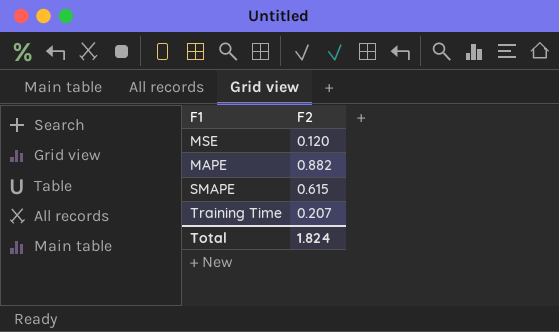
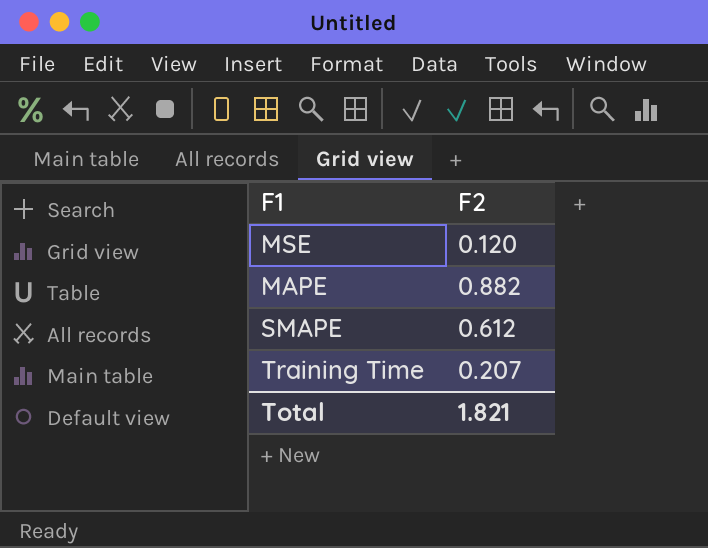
SMAPE | F2: 0.615 -> 0.612
Total | F2: 1.824 -> 1.821

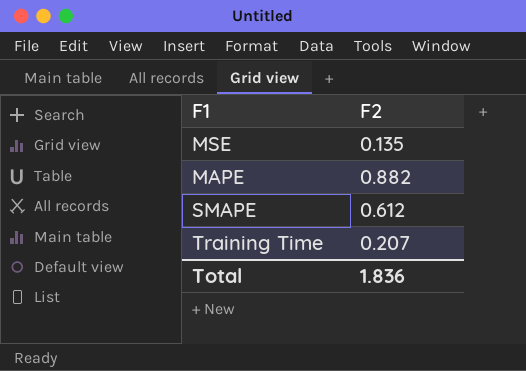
MSE | F2: 0.120 -> 0.135
Total | F2: 1.821 -> 1.836

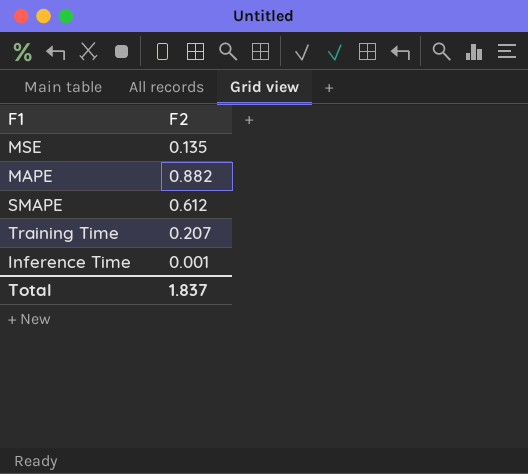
row Inference Time: none -> 0.001
Total | F2: 1.836 -> 1.837

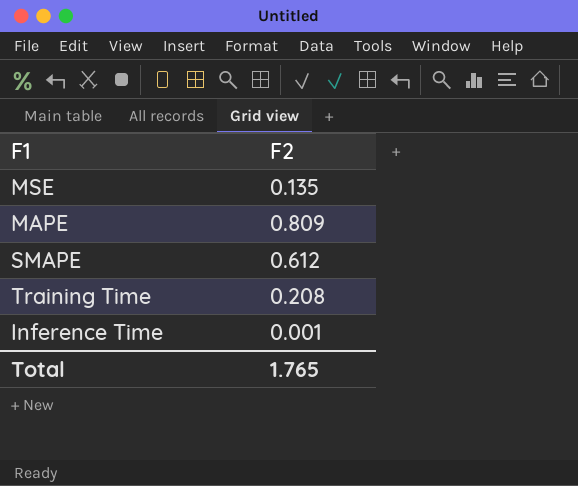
MAPE | F2: 0.882 -> 0.809
Training Time | F2: 0.207 -> 0.208
Total | F2: 1.837 -> 1.765

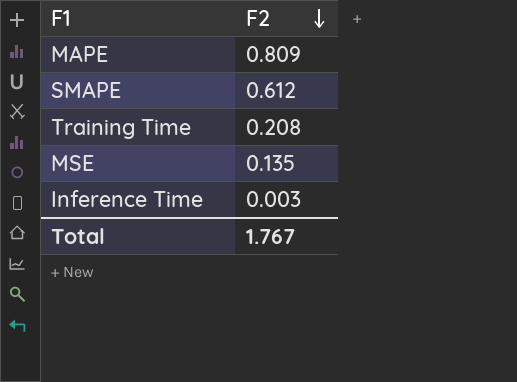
row order: none -> F2 descending
Inference Time | F2: 0.001 -> 0.003
Total | F2: 1.765 -> 1.767

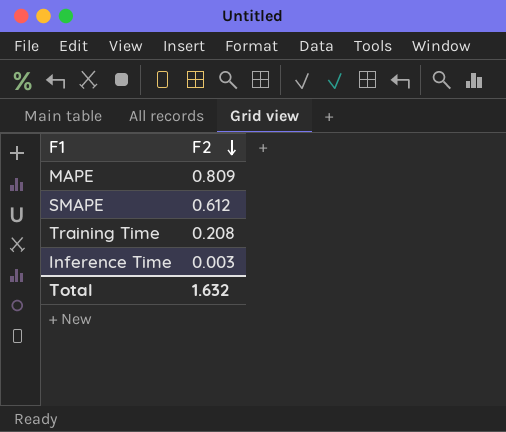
row MSE: 0.135 -> none
Total | F2: 1.767 -> 1.632

